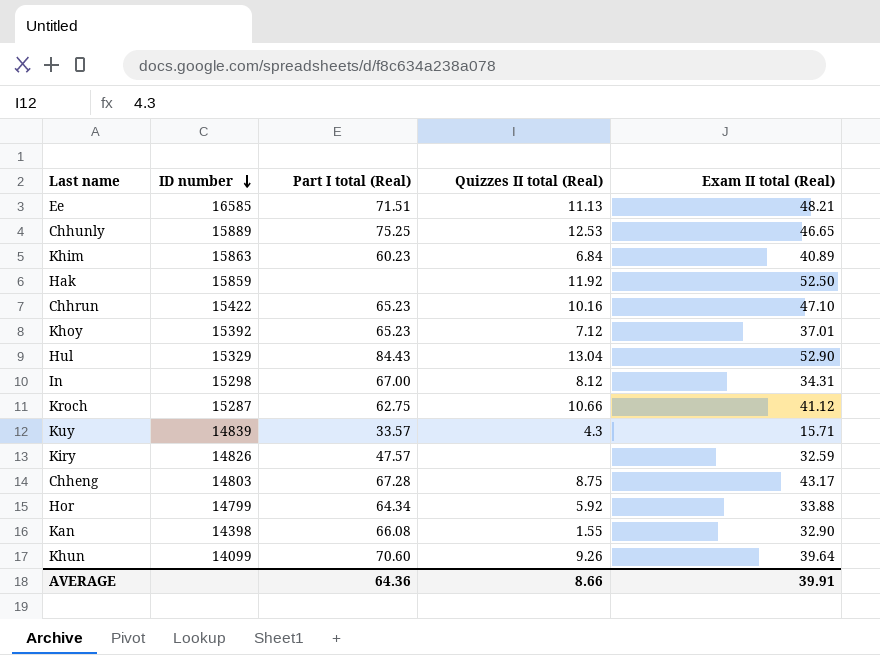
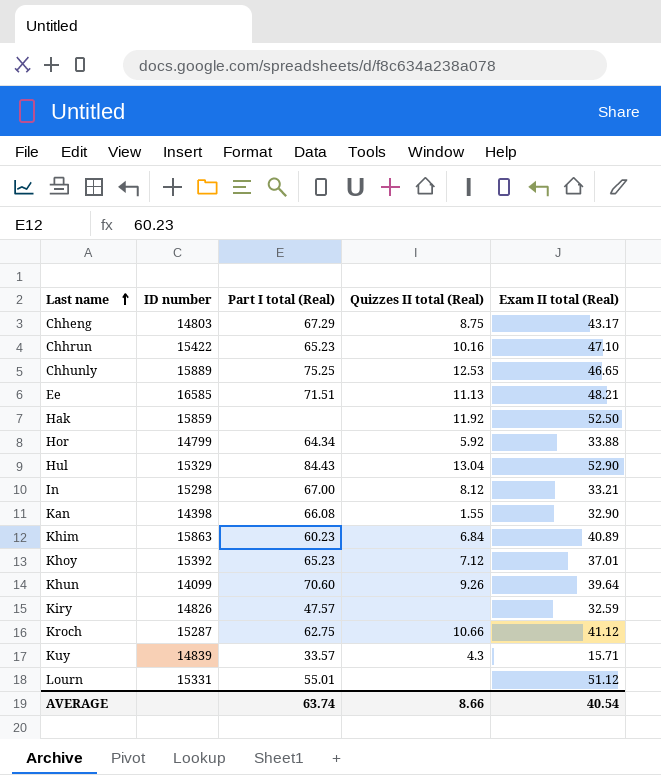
row order: ID number descending -> Last name ascending
Chheng | Part I total (Real): 67.28 -> 67.29
In | Exam II total (Real): 34.31 -> 33.21
row Lourn: none -> 15331 | 55.01 | none | 51.12
AVERAGE | Part I total (Real): 64.36 -> 63.74
AVERAGE | Exam II total (Real): 39.91 -> 40.54

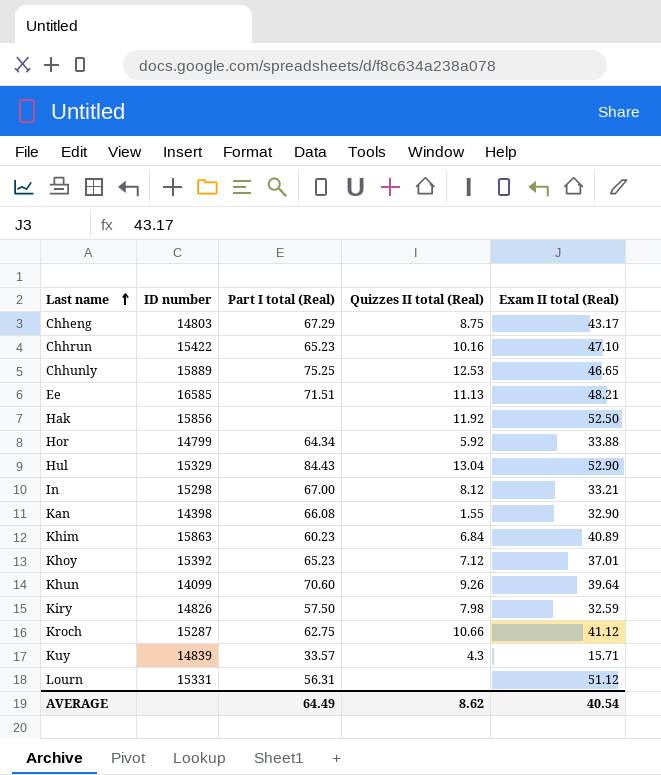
Hak | ID number: 15859 -> 15856
Kiry | Part I total (Real): 47.57 -> 57.50
Kiry | Quizzes II total (Real): none -> 7.98
Lourn | Part I total (Real): 55.01 -> 56.31
AVERAGE | Part I total (Real): 63.74 -> 64.49
AVERAGE | Quizzes II total (Real): 8.66 -> 8.62

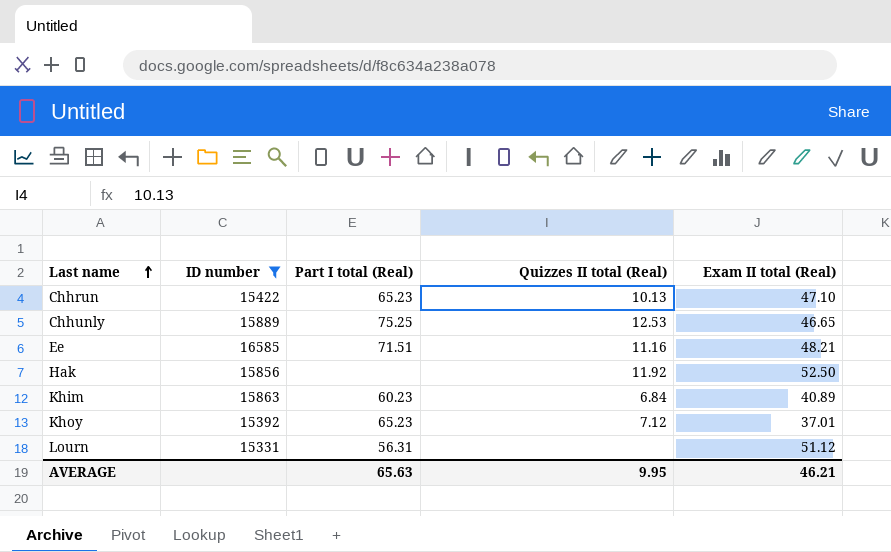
filter: none -> ID number >= 15331
Chhrun | Quizzes II total (Real): 10.16 -> 10.13
Ee | Quizzes II total (Real): 11.13 -> 11.16
AVERAGE | Part I total (Real): 64.49 -> 65.63
AVERAGE | Quizzes II total (Real): 8.62 -> 9.95
AVERAGE | Exam II total (Real): 40.54 -> 46.21

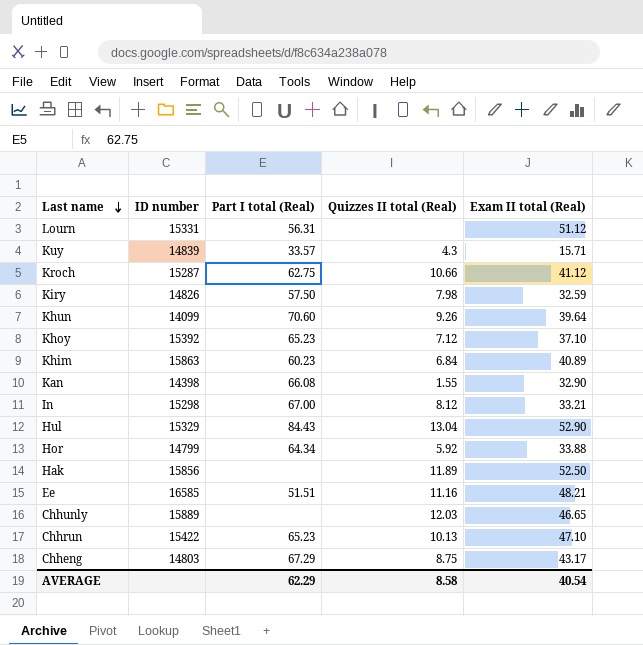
filter: ID number >= 15331 -> none
row order: Last name ascending -> Last name descending
Khoy | Exam II total (Real): 37.01 -> 37.10
Hak | Quizzes II total (Real): 11.92 -> 11.89
Ee | Part I total (Real): 71.51 -> 51.51
Chhunly | Part I total (Real): 75.25 -> none
Chhunly | Quizzes II total (Real): 12.53 -> 12.03
AVERAGE | Part I total (Real): 65.63 -> 62.29
AVERAGE | Quizzes II total (Real): 9.95 -> 8.58
AVERAGE | Exam II total (Real): 46.21 -> 40.54

